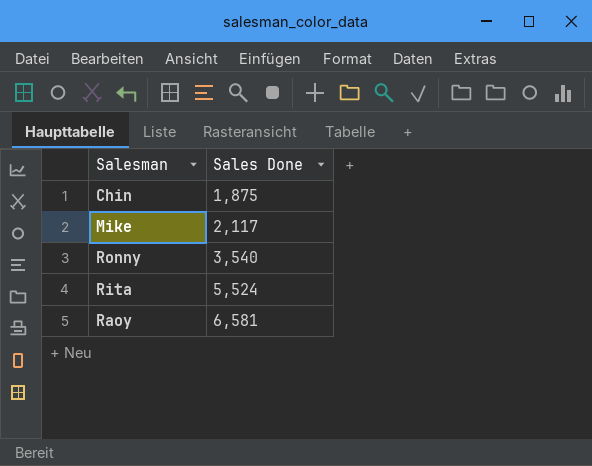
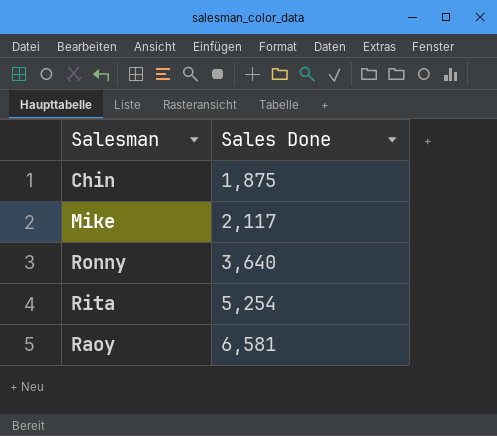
Ronny | Sales Done: 3,540 -> 3,640
Rita | Sales Done: 5,524 -> 5,254

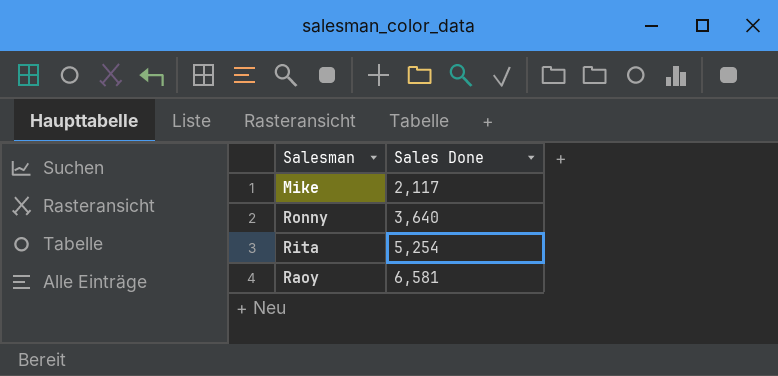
row Chin: 1,875 -> none

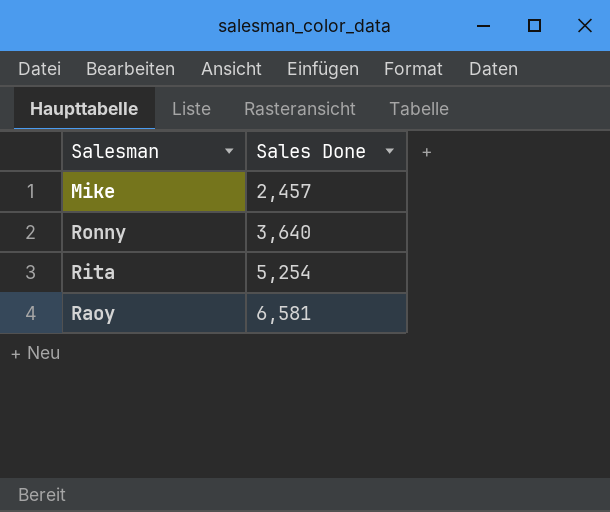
Mike | Sales Done: 2,117 -> 2,457

